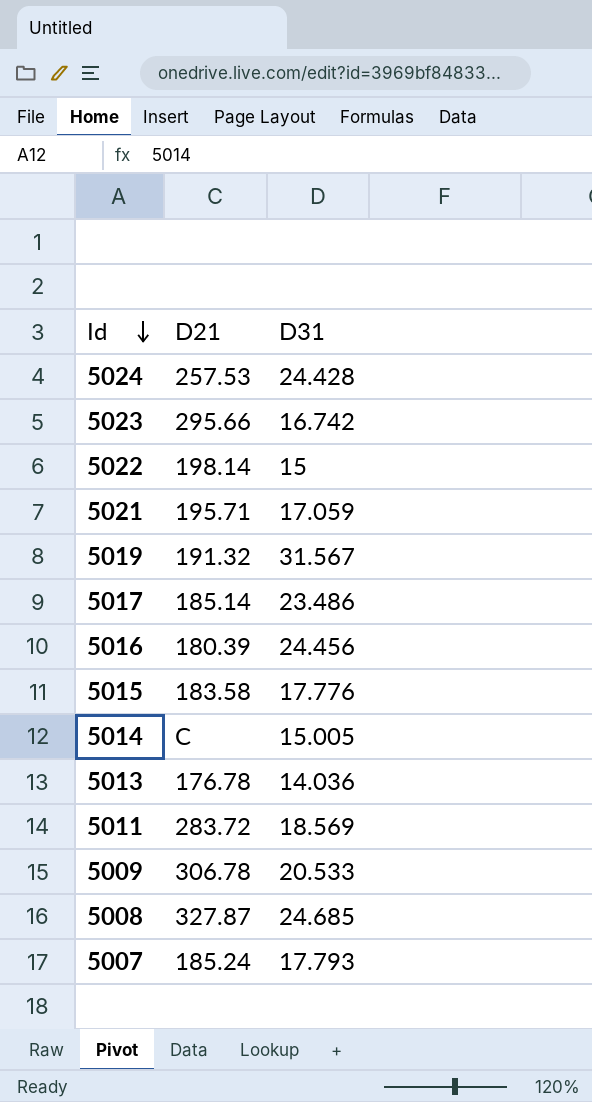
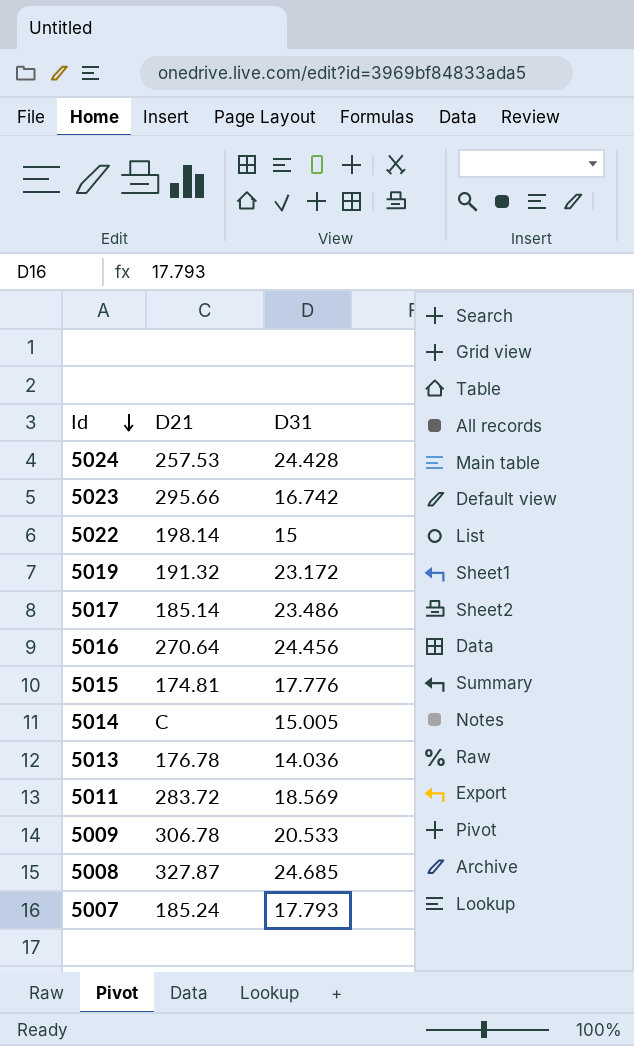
row 5021: 195.71 | 17.059 -> none
5019 | D31: 31.567 -> 23.172
5016 | D21: 180.39 -> 270.64
5015 | D21: 183.58 -> 174.81

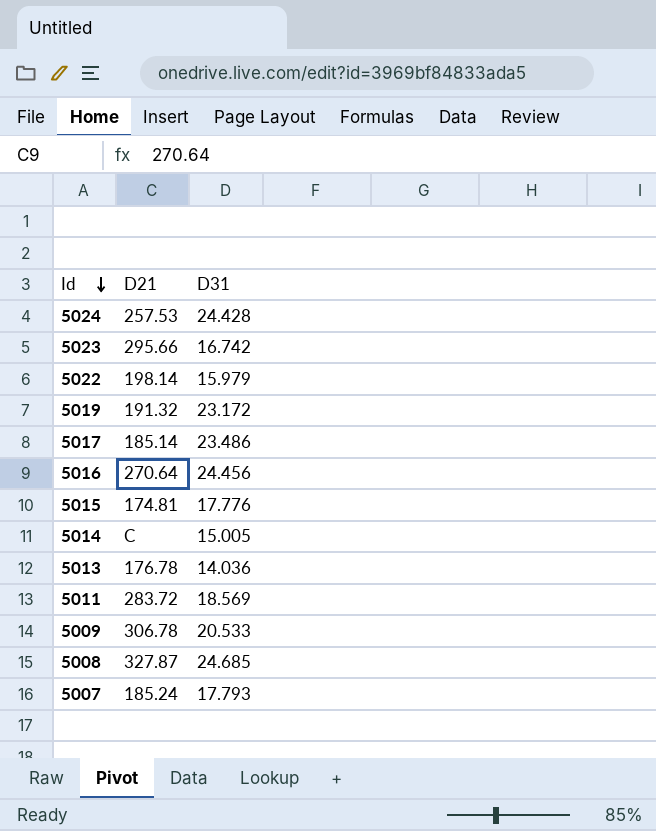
5022 | D31: 15 -> 15.979

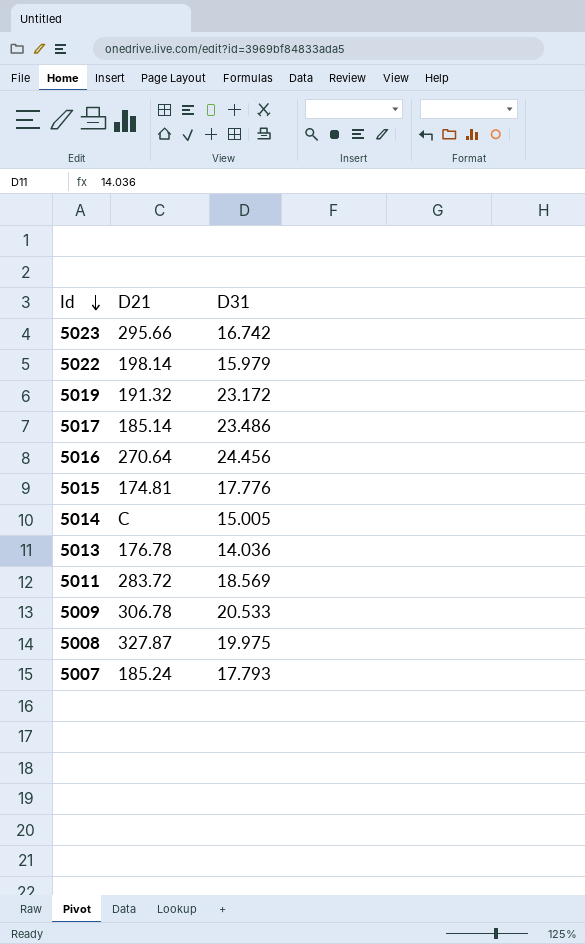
row 5024: 257.53 | 24.428 -> none
5008 | D31: 24.685 -> 19.975

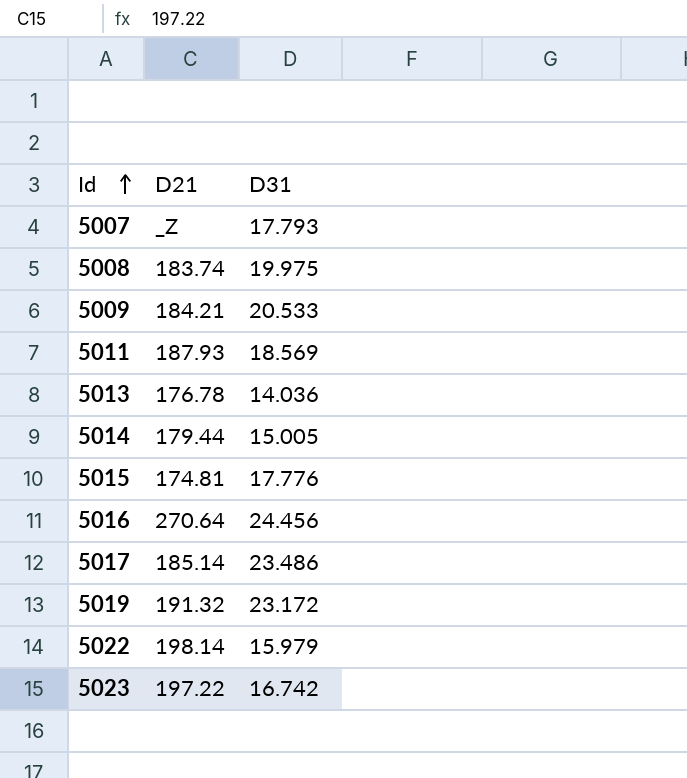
row order: Id descending -> Id ascending
5007 | D21: 185.24 -> _Z
5008 | D21: 327.87 -> 183.74
5009 | D21: 306.78 -> 184.21
5011 | D21: 283.72 -> 187.93
5014 | D21: C -> 179.44
5023 | D21: 295.66 -> 197.22

